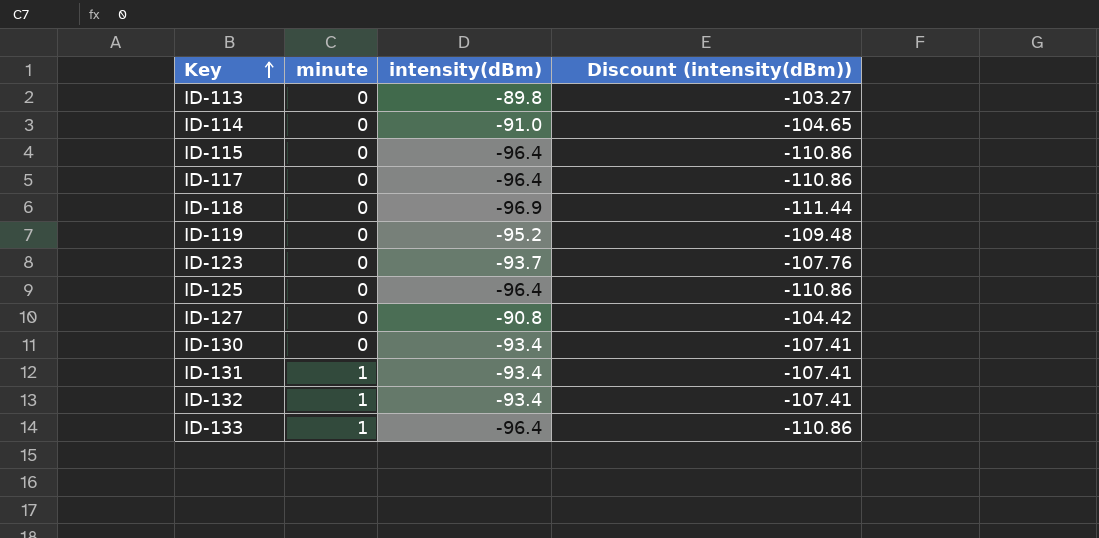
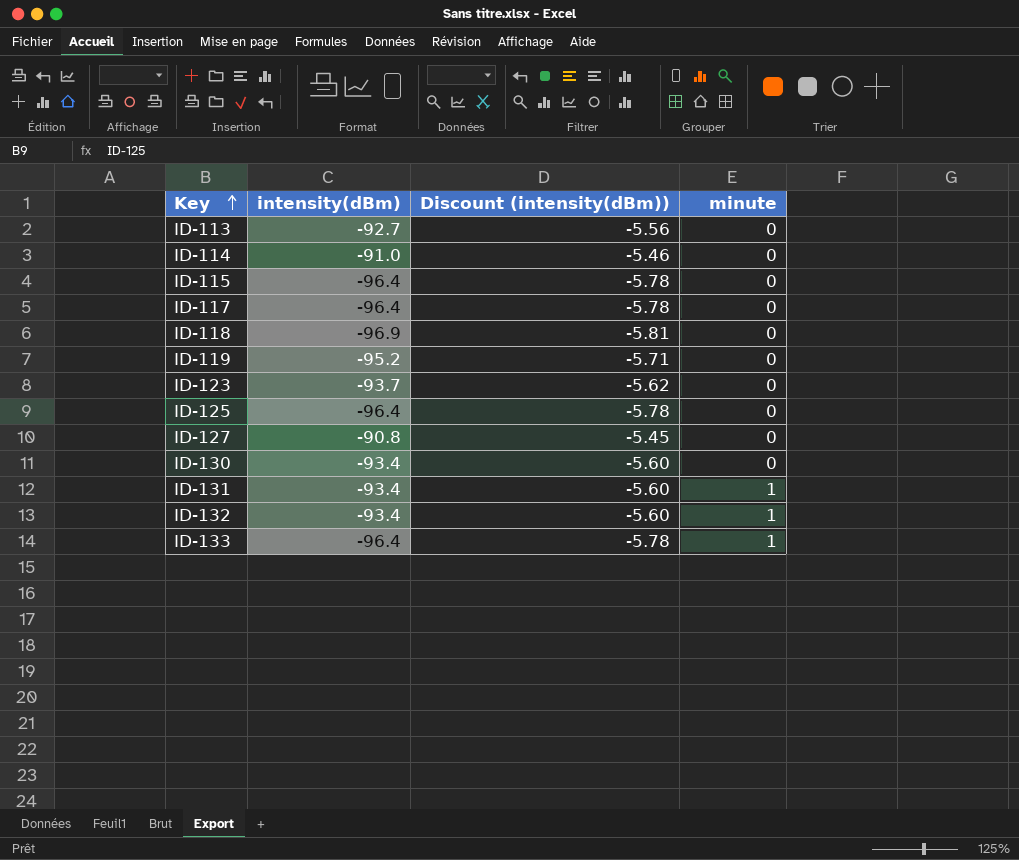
column Discount (intensity(dBm)) | formula: [intensity(dBm)] * 1.15 -> [intensity(dBm)] * 0.06
column minute | position: 2 -> 4
ID-113 | intensity(dBm): -89.8 -> -92.7

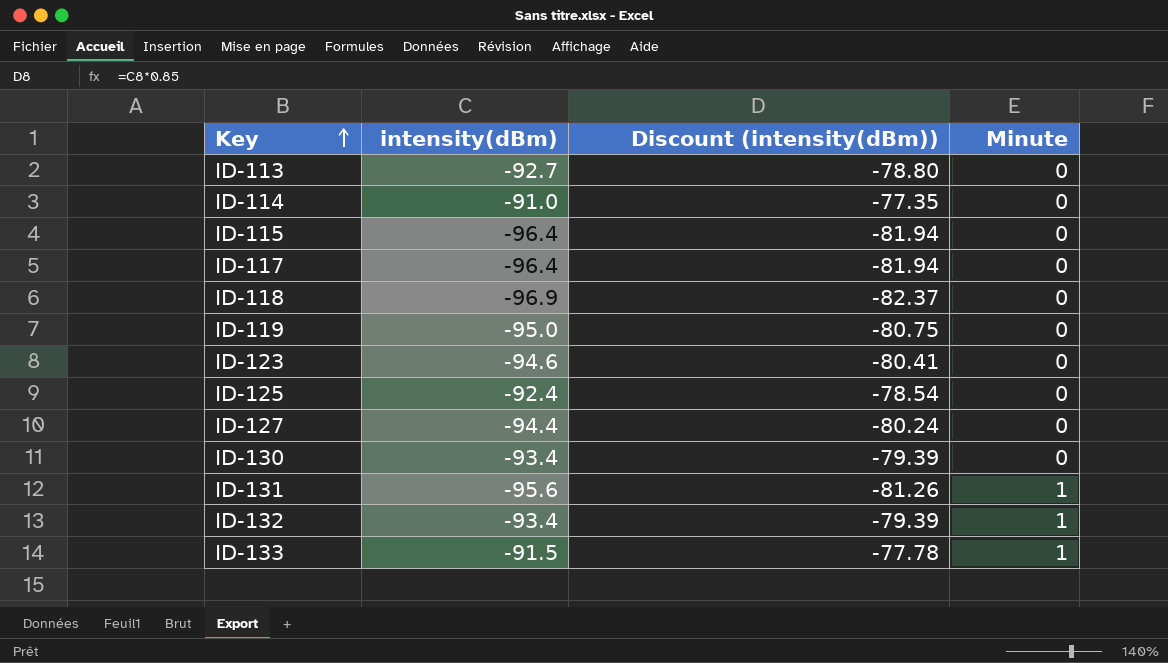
column Discount (intensity(dBm)) | formula: [intensity(dBm)] * 0.06 -> [intensity(dBm)] * 0.85
column name: minute -> Minute
ID-119 | intensity(dBm): -95.2 -> -95.0
ID-123 | intensity(dBm): -93.7 -> -94.6
ID-125 | intensity(dBm): -96.4 -> -92.4
ID-127 | intensity(dBm): -90.8 -> -94.4
ID-131 | intensity(dBm): -93.4 -> -95.6
ID-133 | intensity(dBm): -96.4 -> -91.5

